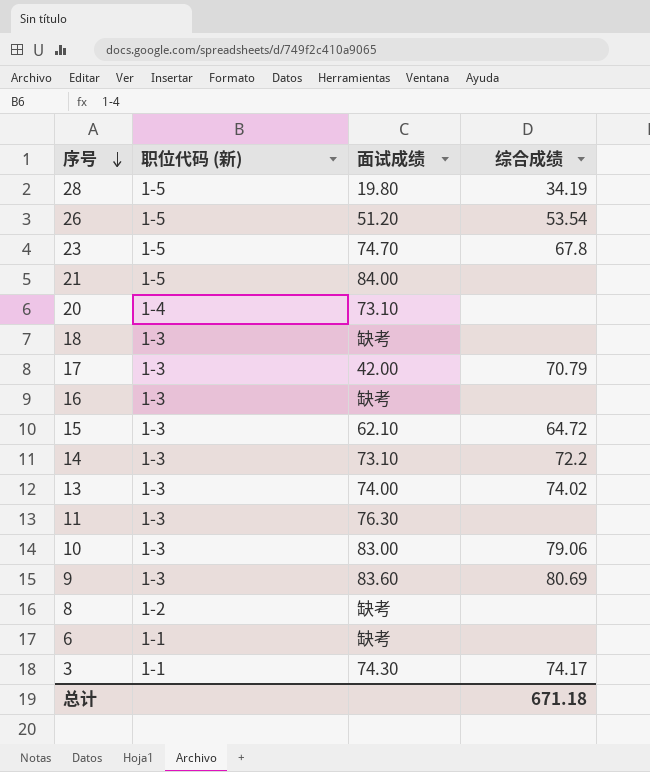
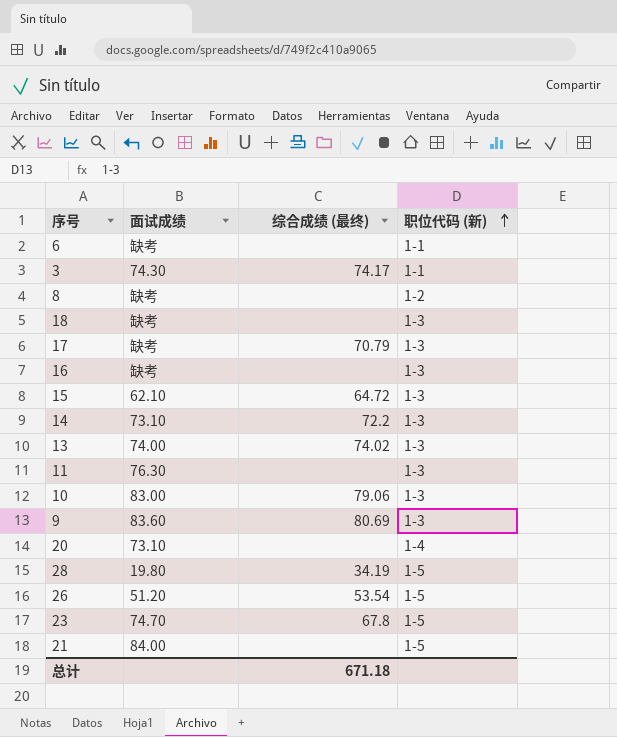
row order: 序号 descending -> 职位代码 (新) ascending
column name: 综合成绩 -> 综合成绩 (最终)
column 职位代码 (新) | position: 2 -> 4
17 | 面试成绩: 42.00 -> 缺考

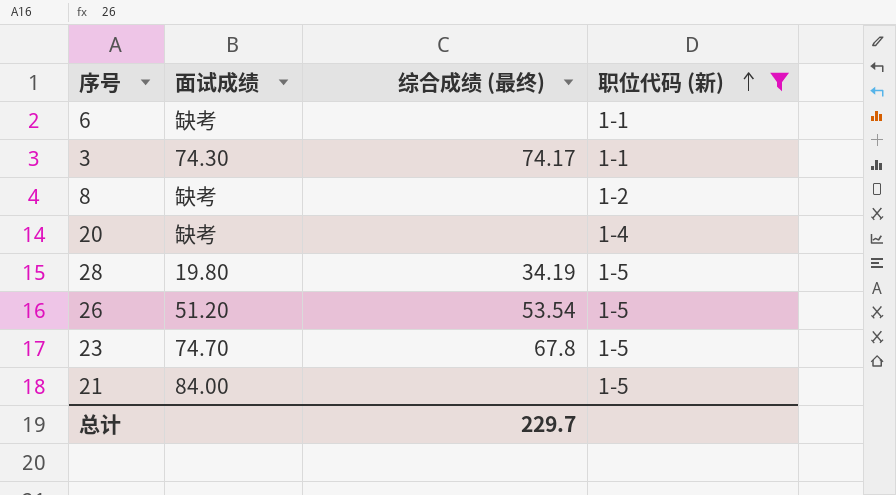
filter: none -> 职位代码 (新) != 1-3
20 | 面试成绩: 73.10 -> 缺考
总计 | 综合成绩 (最终): 671.18 -> 229.7

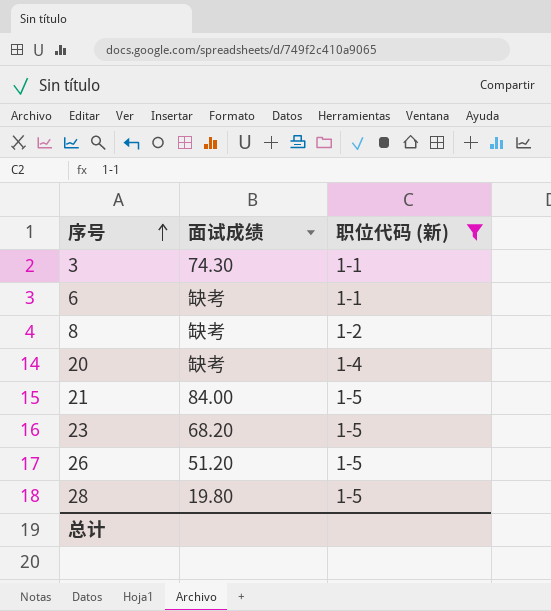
row order: 职位代码 (新) ascending -> 序号 ascending
column 综合成绩 (最终) | position: 3 -> none
23 | 面试成绩: 74.70 -> 68.20

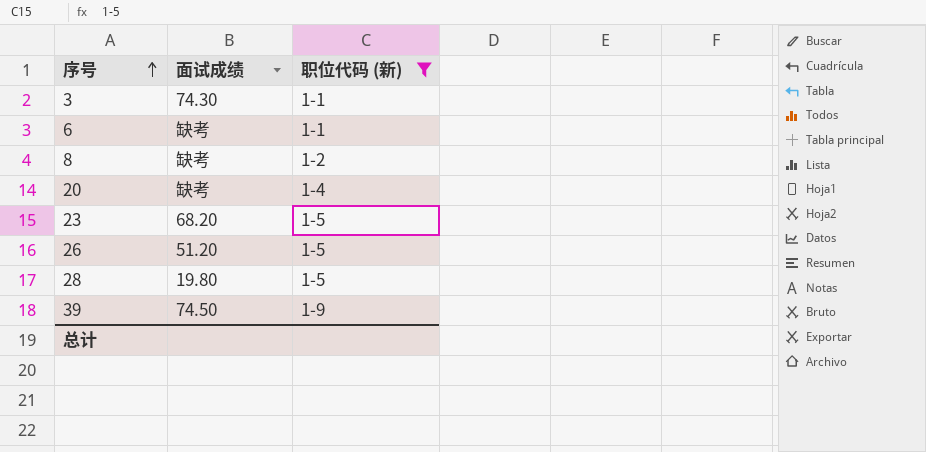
row 21: 84.00 | 1-5 -> none
row 39: none -> 74.50 | 1-9

